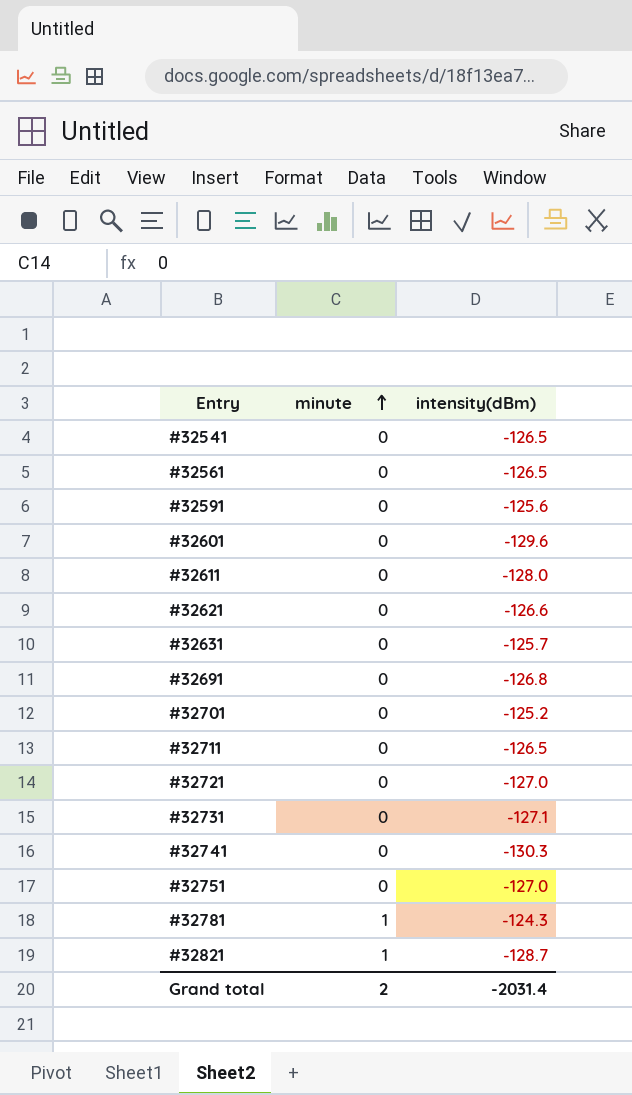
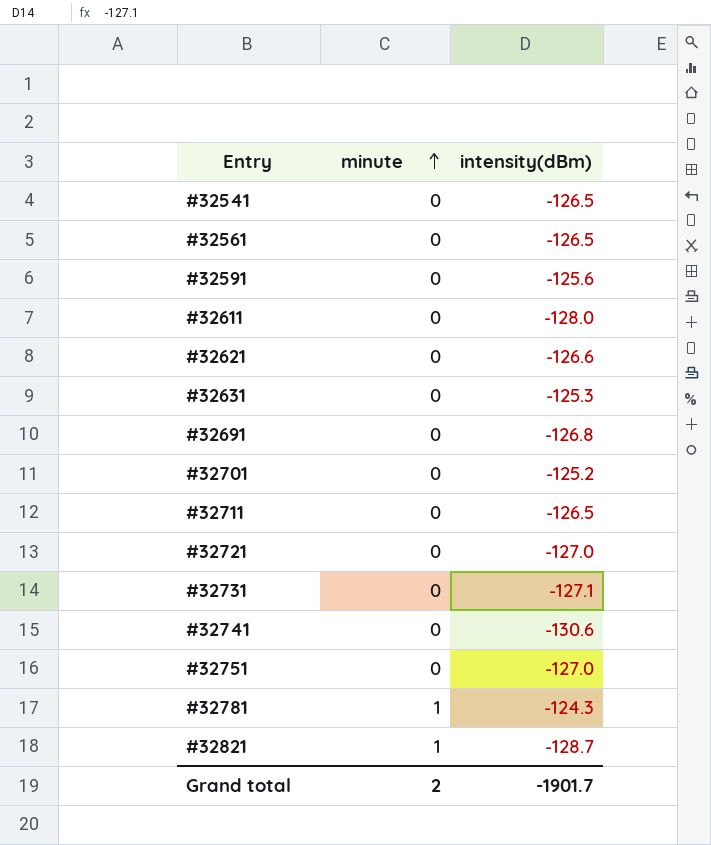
row #32601: 0 | -129.6 -> none
#32631 | intensity(dBm): -125.7 -> -125.3
#32741 | intensity(dBm): -130.3 -> -130.6
Grand total | intensity(dBm): -2031.4 -> -1901.7

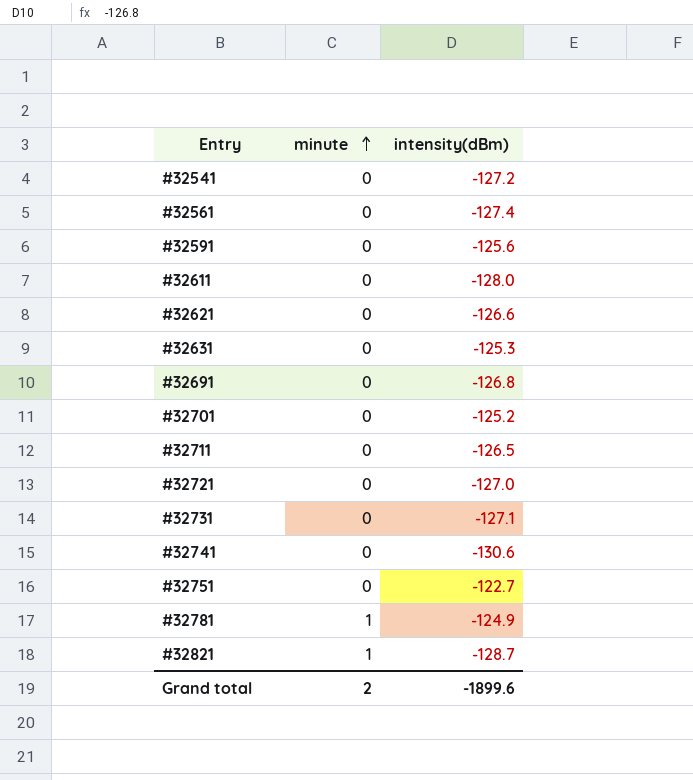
#32541 | intensity(dBm): -126.5 -> -127.2
#32561 | intensity(dBm): -126.5 -> -127.4
#32751 | intensity(dBm): -127.0 -> -122.7
#32781 | intensity(dBm): -124.3 -> -124.9
Grand total | intensity(dBm): -1901.7 -> -1899.6

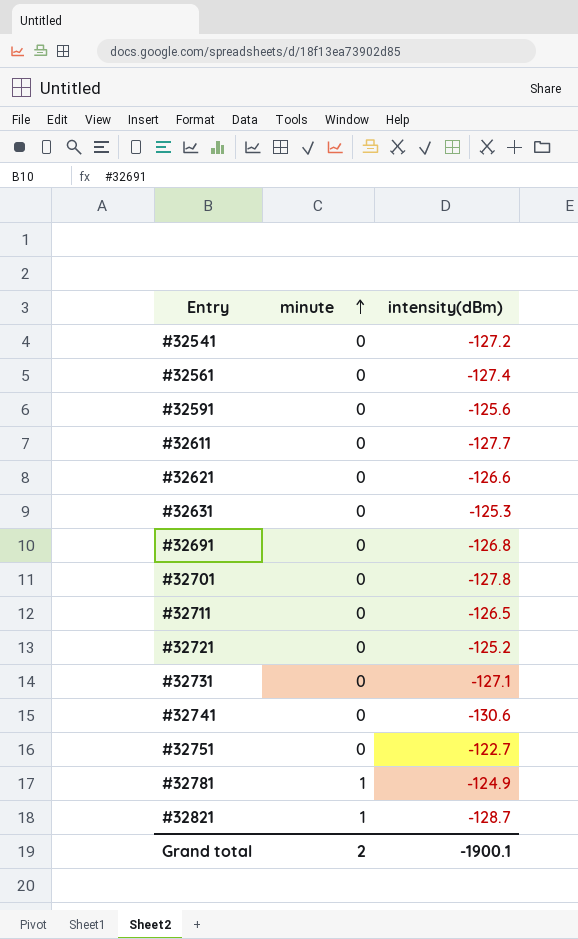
#32611 | intensity(dBm): -128.0 -> -127.7
#32701 | intensity(dBm): -125.2 -> -127.8
#32721 | intensity(dBm): -127.0 -> -125.2
Grand total | intensity(dBm): -1899.6 -> -1900.1

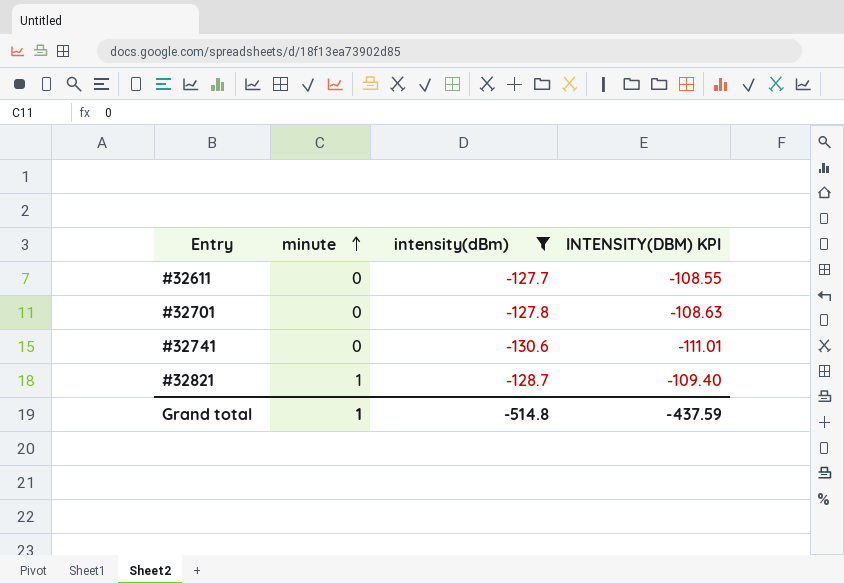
filter: none -> intensity(dBm) <= -127.7
column INTENSITY(DBM) KPI | formula: none -> [intensity(dBm)] * 0.85
Grand total | minute: 2 -> 1
Grand total | intensity(dBm): -1900.1 -> -514.8

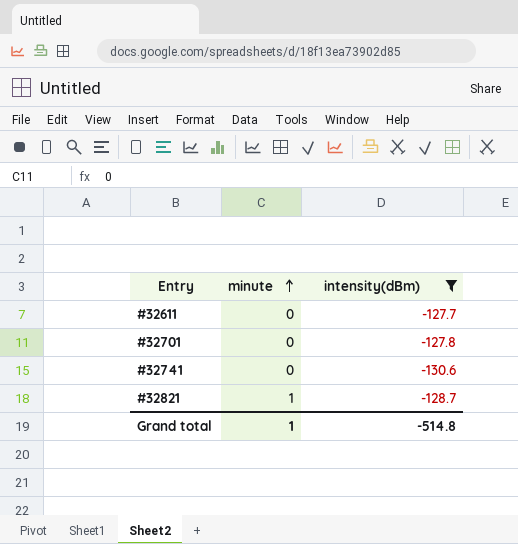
column INTENSITY(DBM) KPI | formula: [intensity(dBm)] * 0.85 -> none

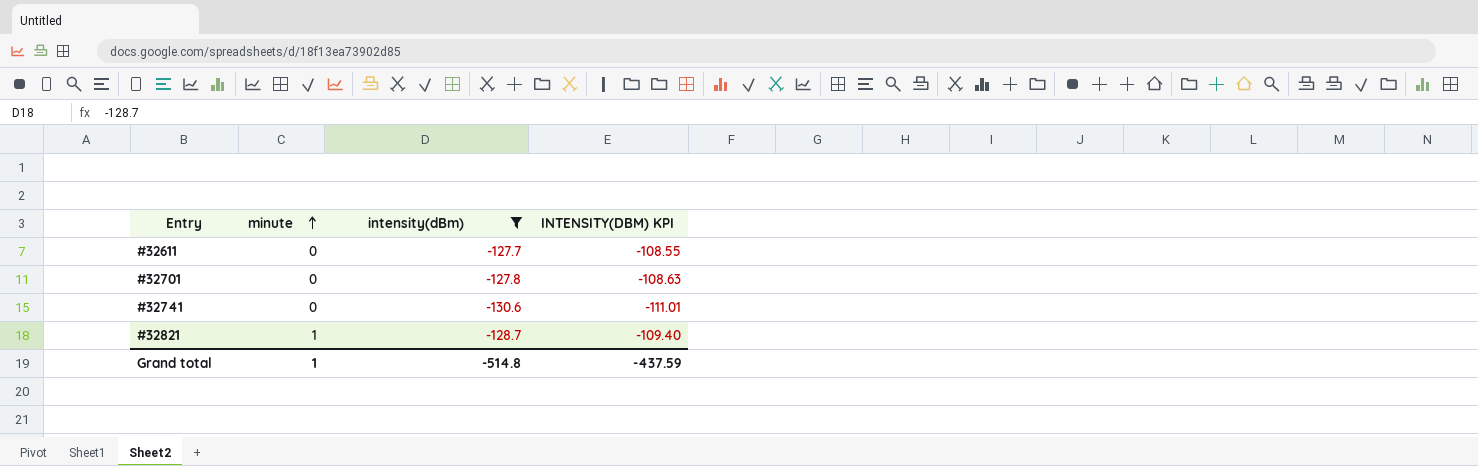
column INTENSITY(DBM) KPI | formula: none -> [intensity(dBm)] * 0.85

